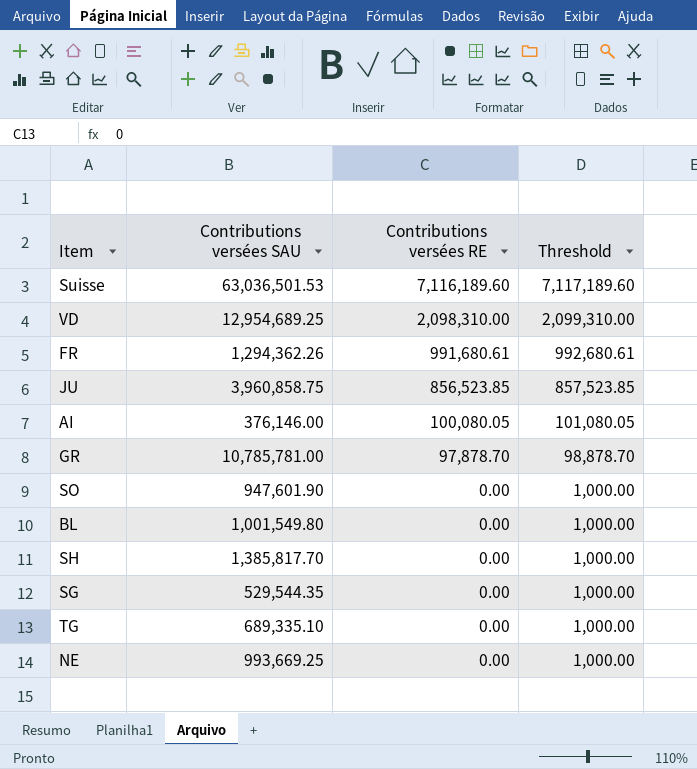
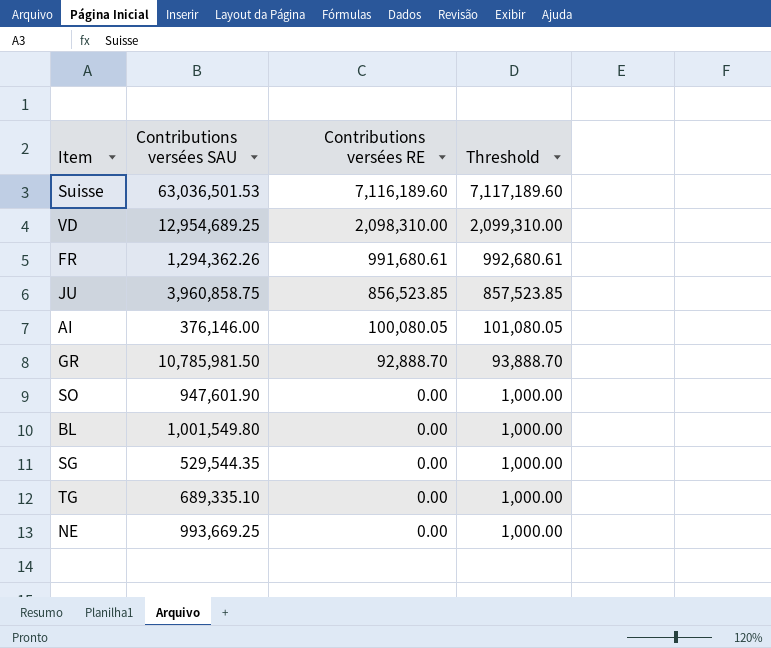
row SH: 1,385,817.70 | 0.00 | 1,000.00 -> none
GR | Contributions versées SAU: 10,785,781.00 -> 10,785,981.50
GR | Contributions versées RE: 97,878.70 -> 92,888.70
GR | Threshold: 98,878.70 -> 93,888.70

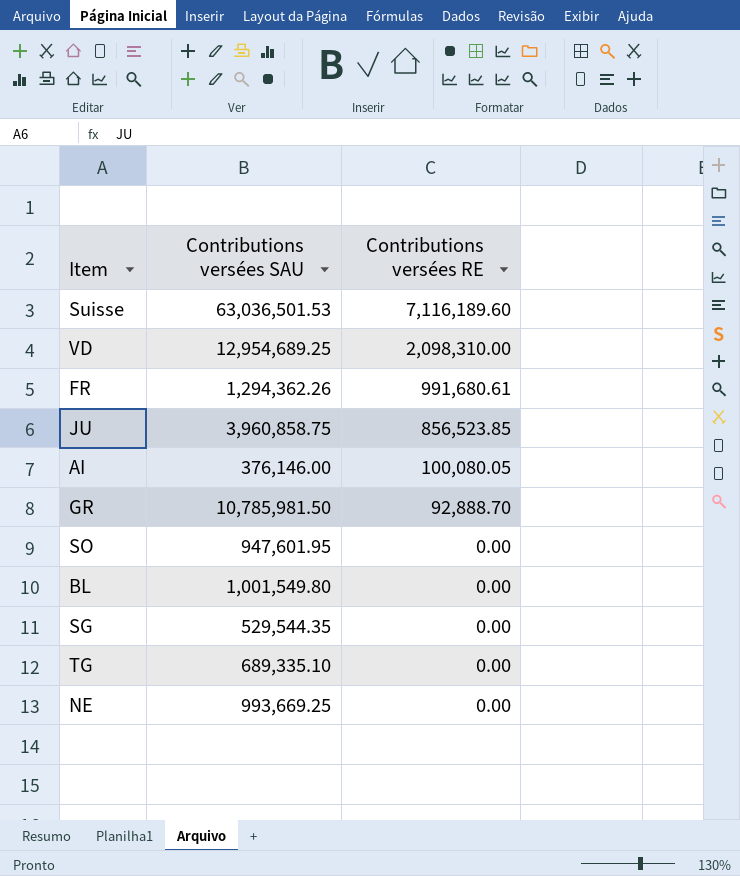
column Threshold | formula: [Contributions versées RE] + 1000 -> none
SO | Contributions versées SAU: 947,601.90 -> 947,601.95

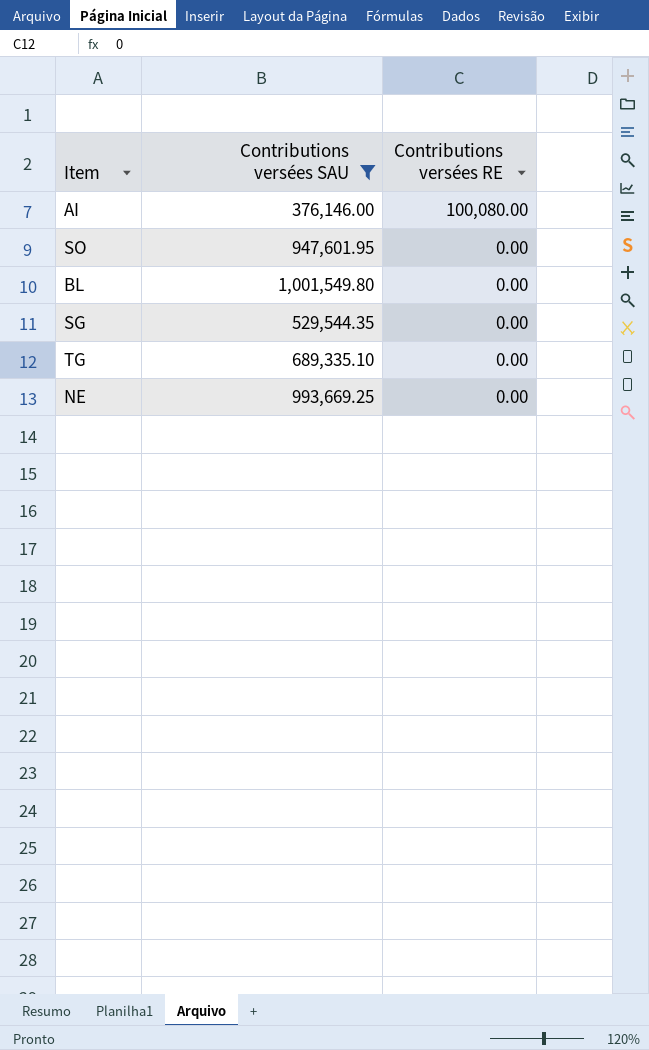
filter: none -> Contributions versées SAU <= 1,001,549.80
AI | Contributions versées RE: 100,080.05 -> 100,080.00

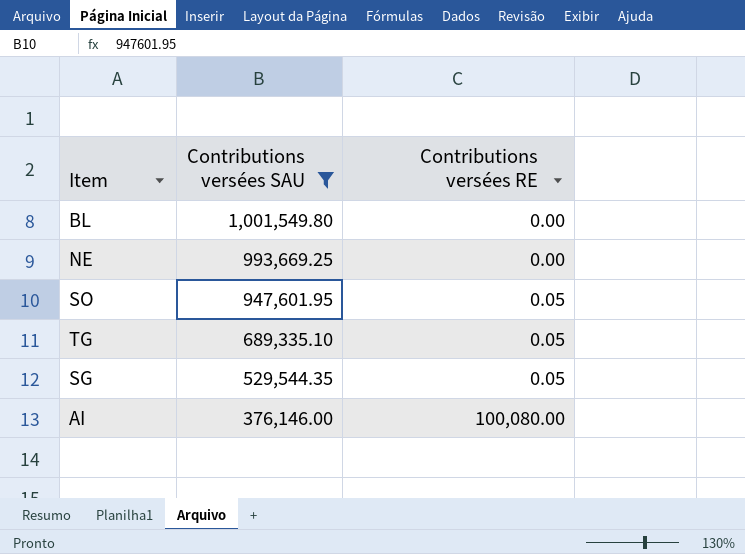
row order: Contributions versées RE descending -> Contributions versées SAU descending
SO | Contributions versées RE: 0.00 -> 0.05
TG | Contributions versées RE: 0.00 -> 0.05
SG | Contributions versées RE: 0.00 -> 0.05

